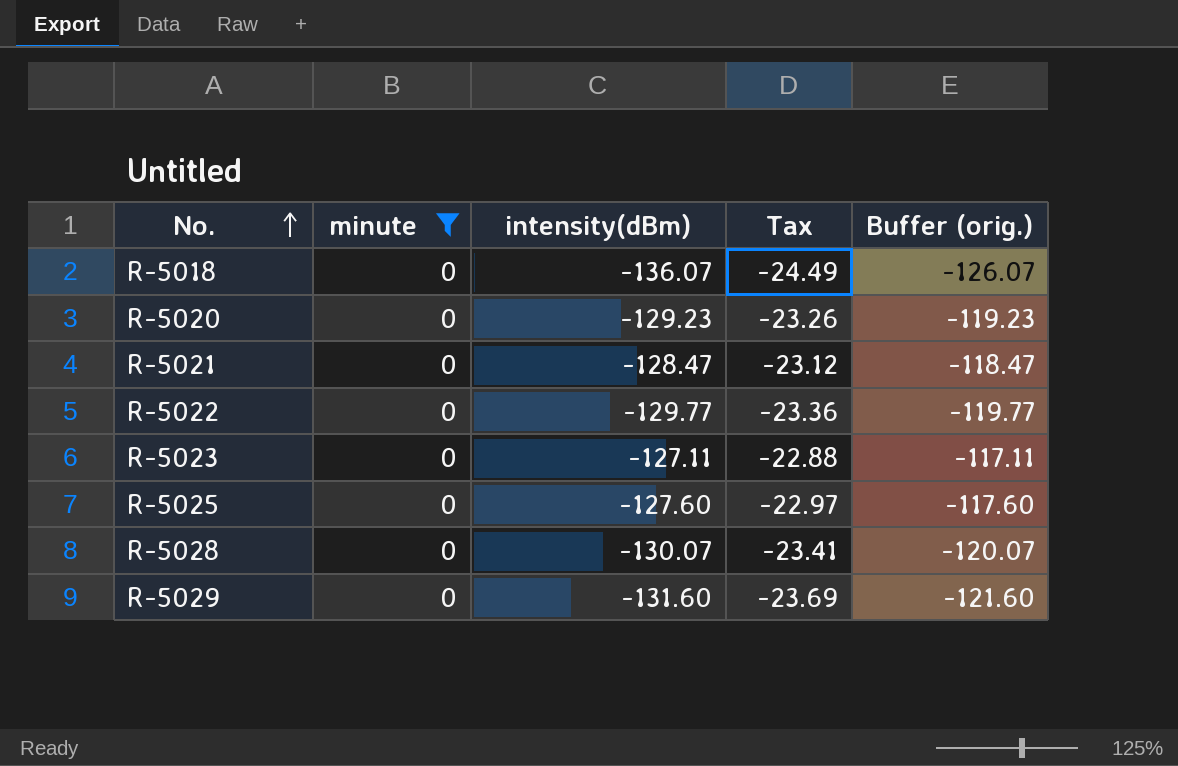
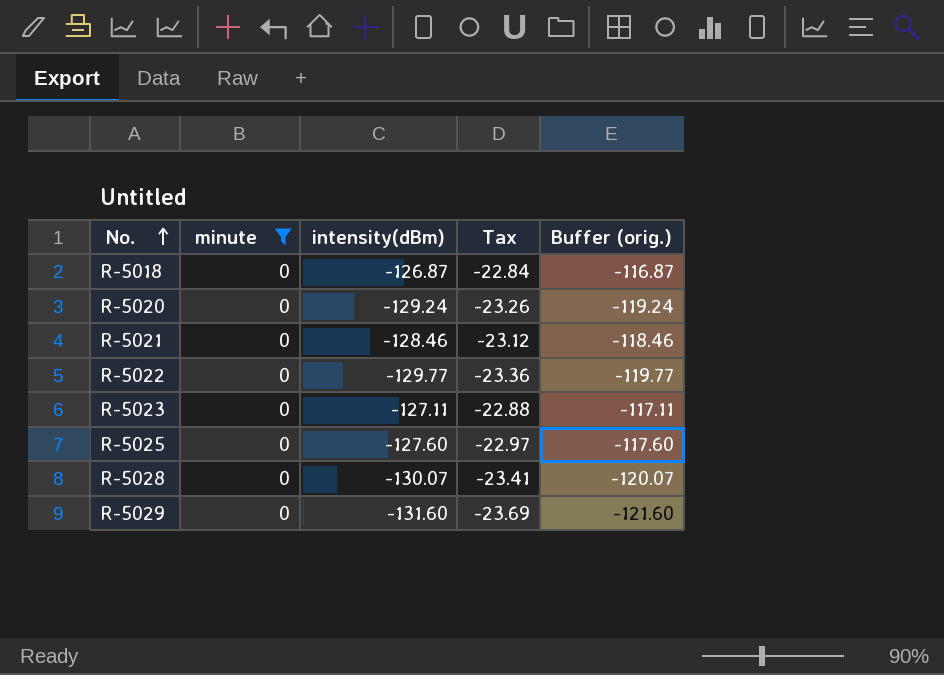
R-5018 | intensity(dBm): -136.07 -> -126.87
R-5018 | Tax: -24.49 -> -22.84
R-5018 | Buffer (orig.): -126.07 -> -116.87
R-5020 | intensity(dBm): -129.23 -> -129.24
R-5020 | Buffer (orig.): -119.23 -> -119.24
R-5021 | intensity(dBm): -128.47 -> -128.46
R-5021 | Buffer (orig.): -118.47 -> -118.46

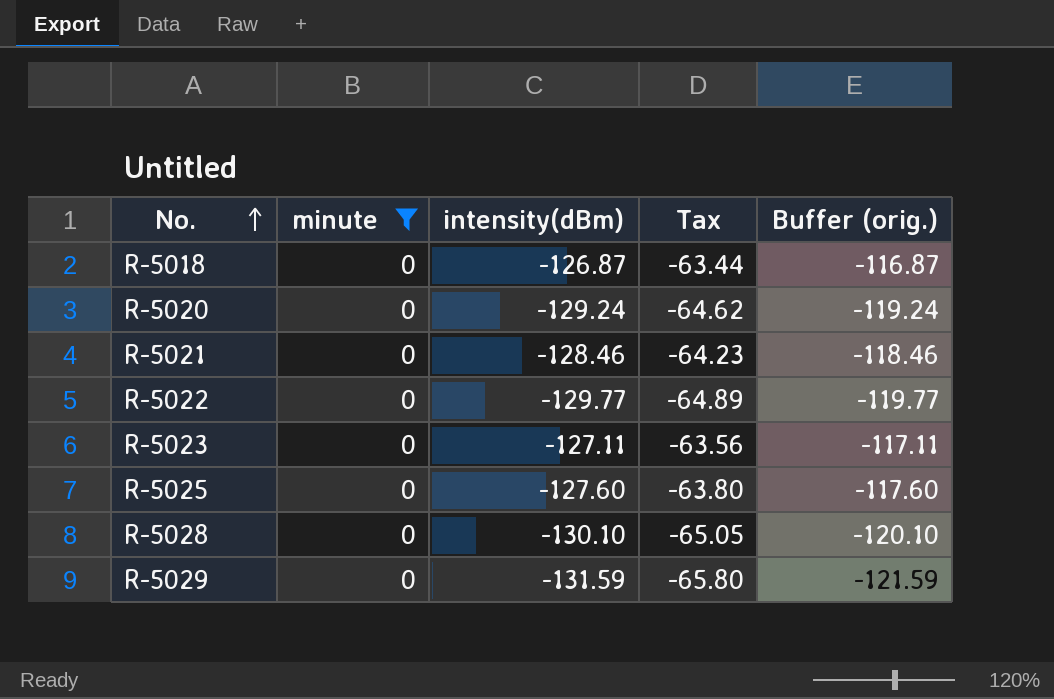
column Tax | formula: [intensity(dBm)] * 0.18 -> [intensity(dBm)] * 0.5
R-5028 | intensity(dBm): -130.07 -> -130.10
R-5028 | Buffer (orig.): -120.07 -> -120.10
R-5029 | intensity(dBm): -131.60 -> -131.59
R-5029 | Buffer (orig.): -121.60 -> -121.59

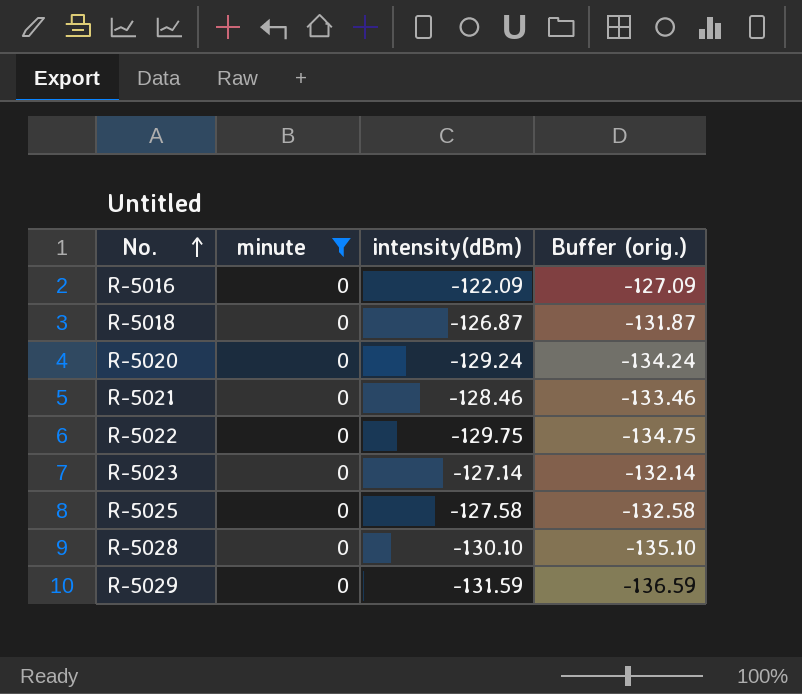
column Tax | formula: [intensity(dBm)] * 0.5 -> none
column Buffer (orig.) | formula: [intensity(dBm)] + 10 -> [intensity(dBm)] - 5
row R-5016: none -> 0 | -122.09 | -127.09
R-5022 | intensity(dBm): -129.77 -> -129.75
R-5023 | intensity(dBm): -127.11 -> -127.14
R-5025 | intensity(dBm): -127.60 -> -127.58

